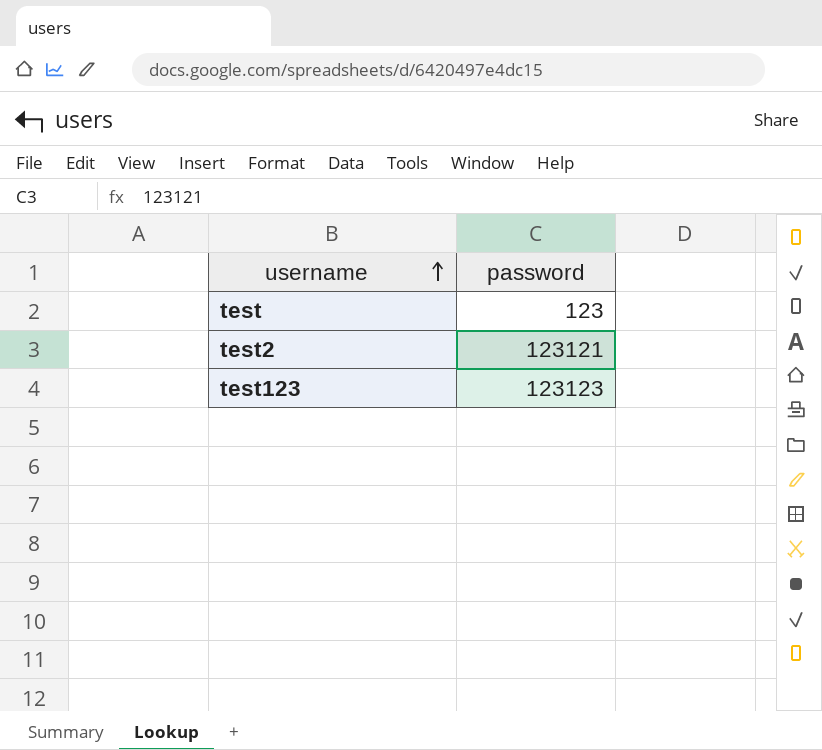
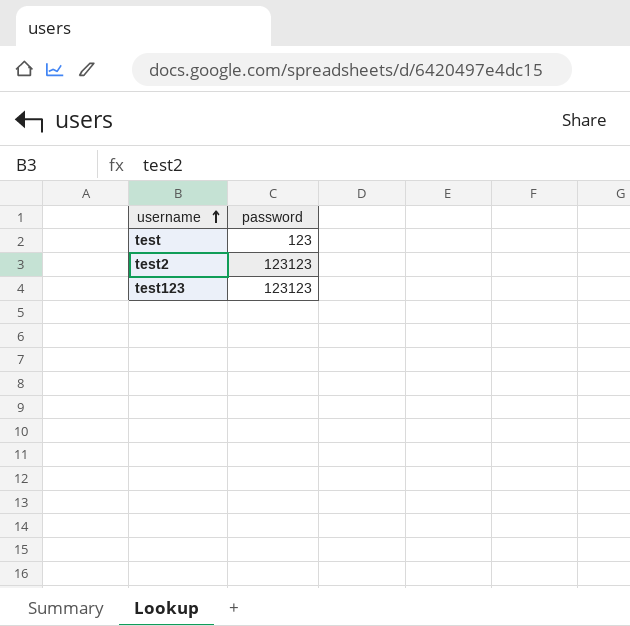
test2 | password: 123121 -> 123123

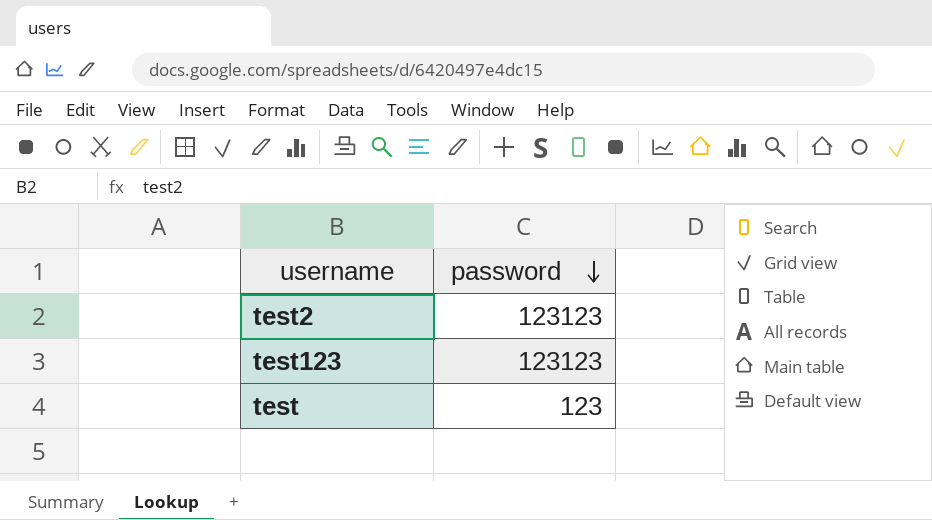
row order: username ascending -> password descending

